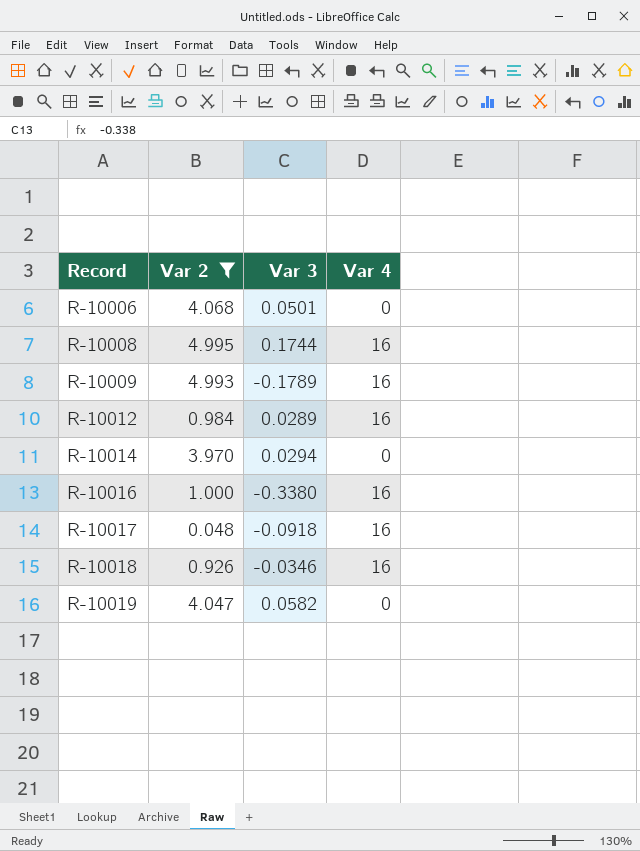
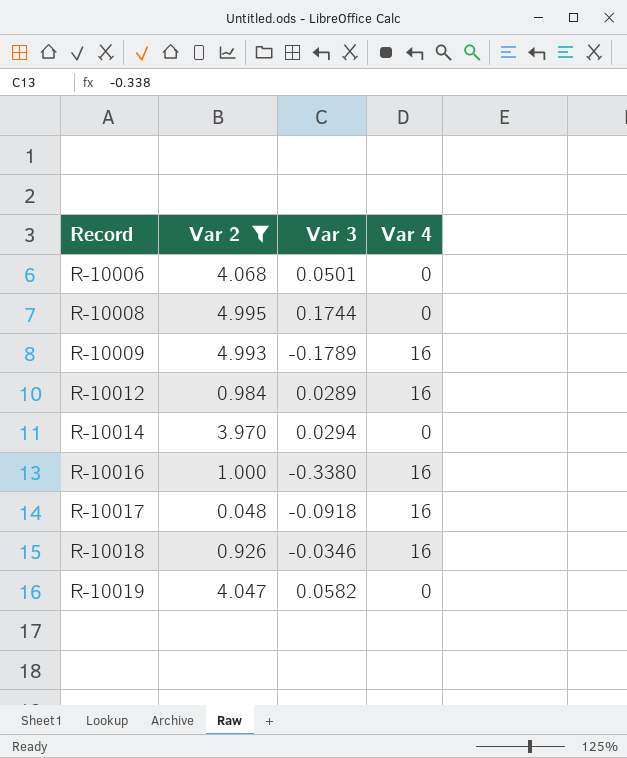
R-10008 | Var 4: 16 -> 0

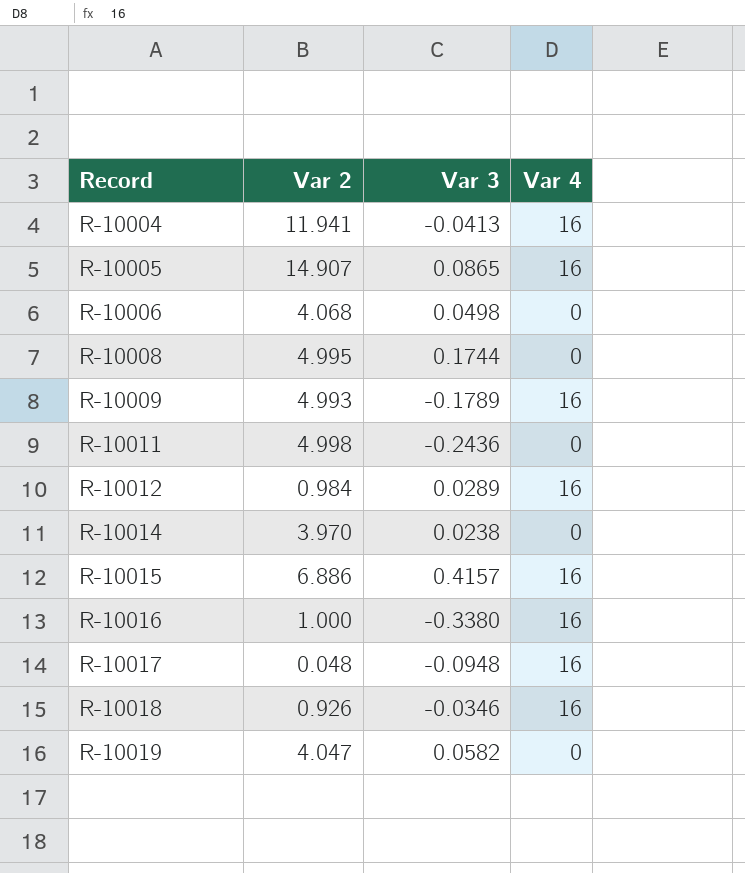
filter: Var 2 <= 4.995 -> none
R-10006 | Var 3: 0.0501 -> 0.0498
R-10014 | Var 3: 0.0294 -> 0.0238
R-10017 | Var 3: -0.0918 -> -0.0948

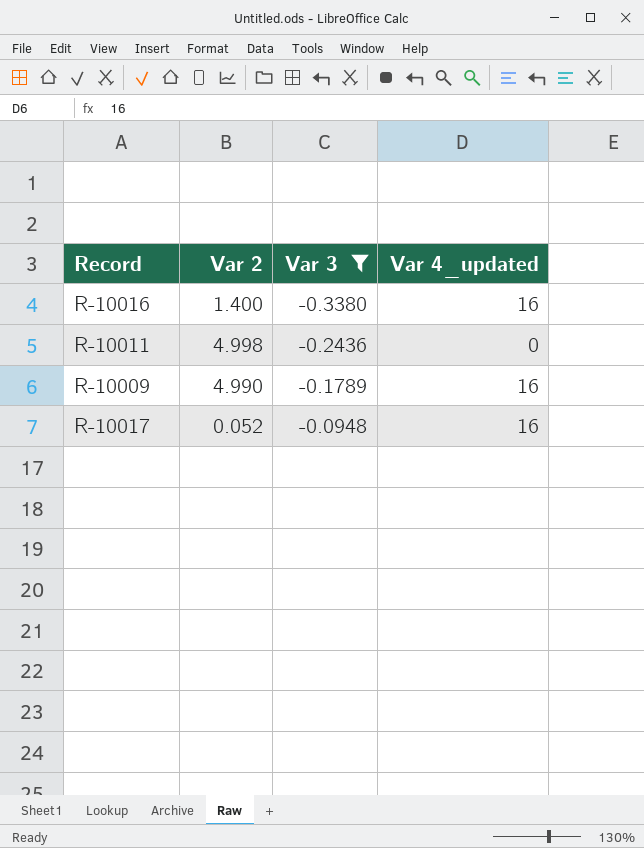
filter: none -> Var 3 <= -0.0948
row order: Record ascending -> Var 3 ascending
column name: Var 4 -> Var 4_updated
R-10016 | Var 2: 1.000 -> 1.400
R-10009 | Var 2: 4.993 -> 4.990
R-10017 | Var 2: 0.048 -> 0.052

